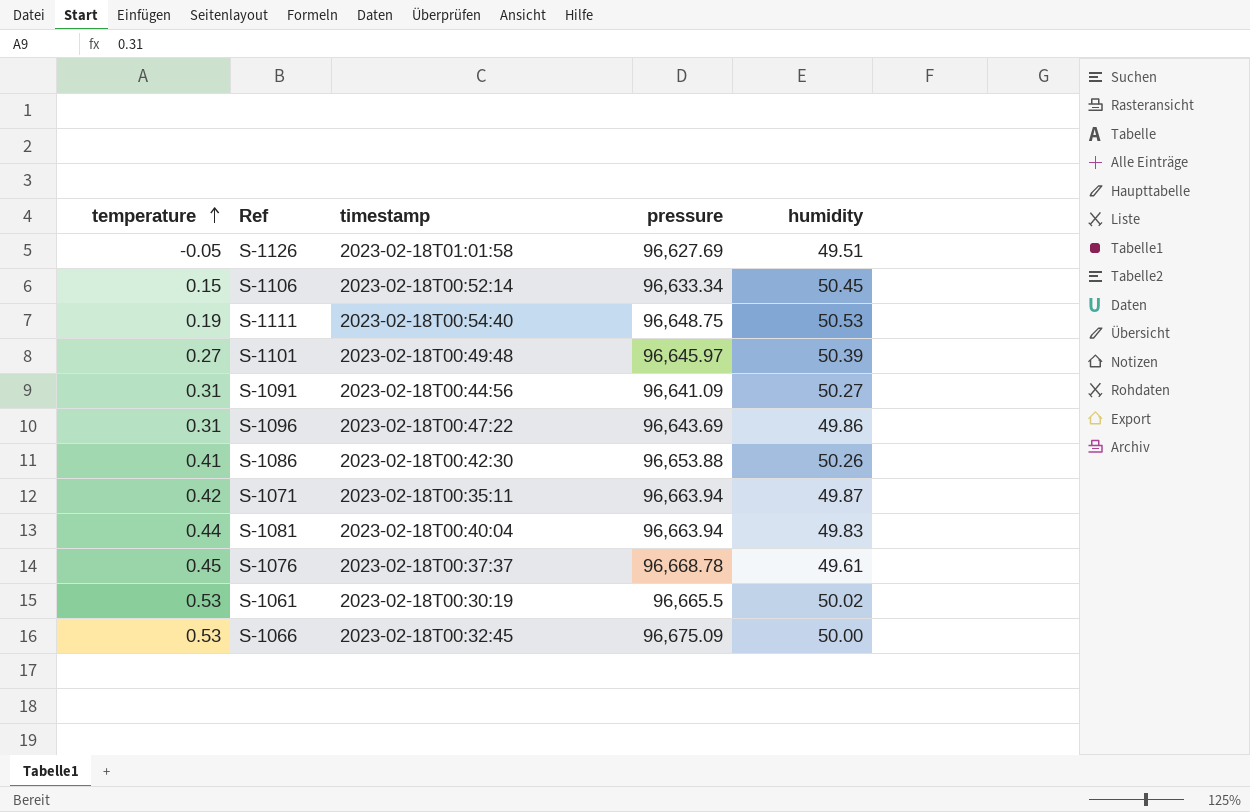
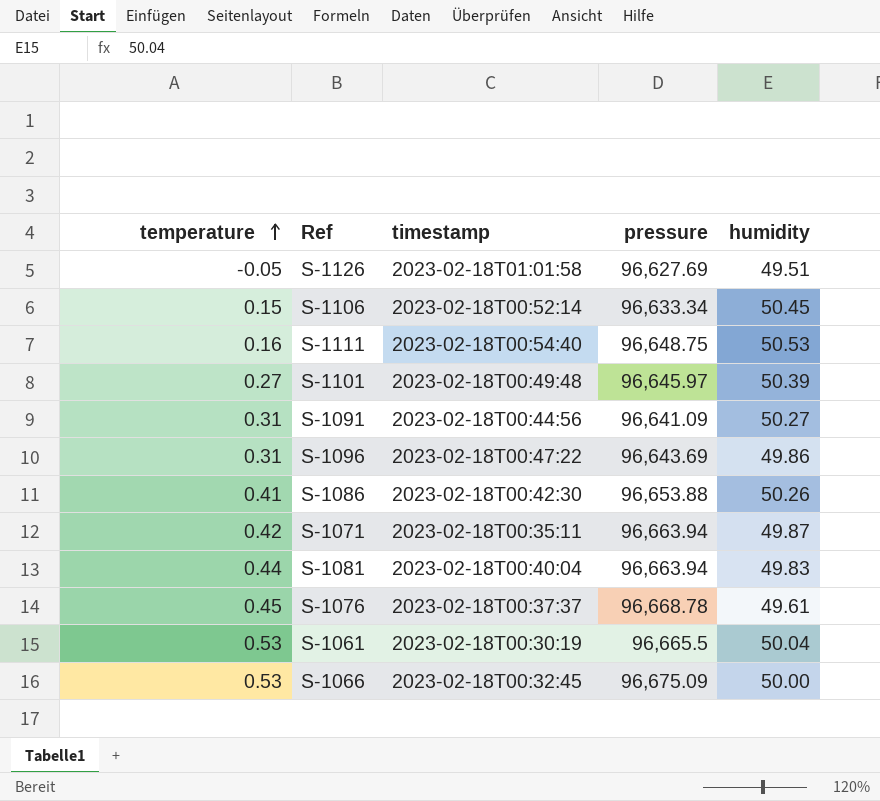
S-1111 | temperature: 0.19 -> 0.16
S-1061 | humidity: 50.02 -> 50.04

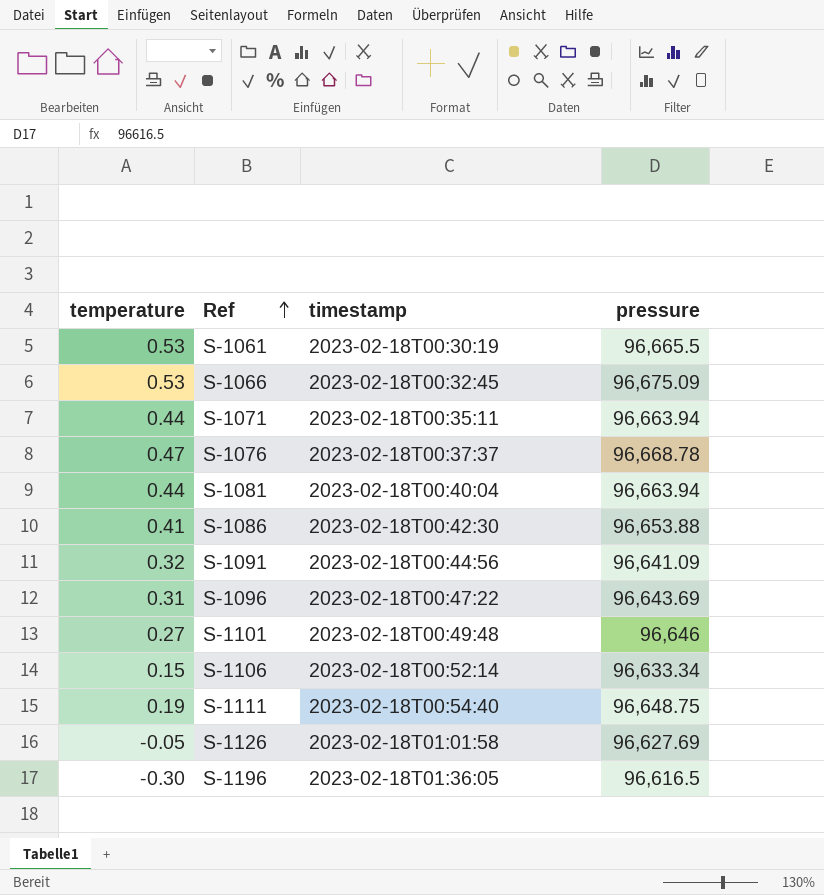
row order: temperature ascending -> Ref ascending
column humidity | position: 5 -> none
S-1071 | temperature: 0.42 -> 0.44
S-1076 | temperature: 0.45 -> 0.47
S-1091 | temperature: 0.31 -> 0.32
S-1101 | pressure: 96,645.97 -> 96,646
S-1111 | temperature: 0.16 -> 0.19
row S-1196: none -> -0.30 | 2023-02-18T01:36:05 | 96,616.5

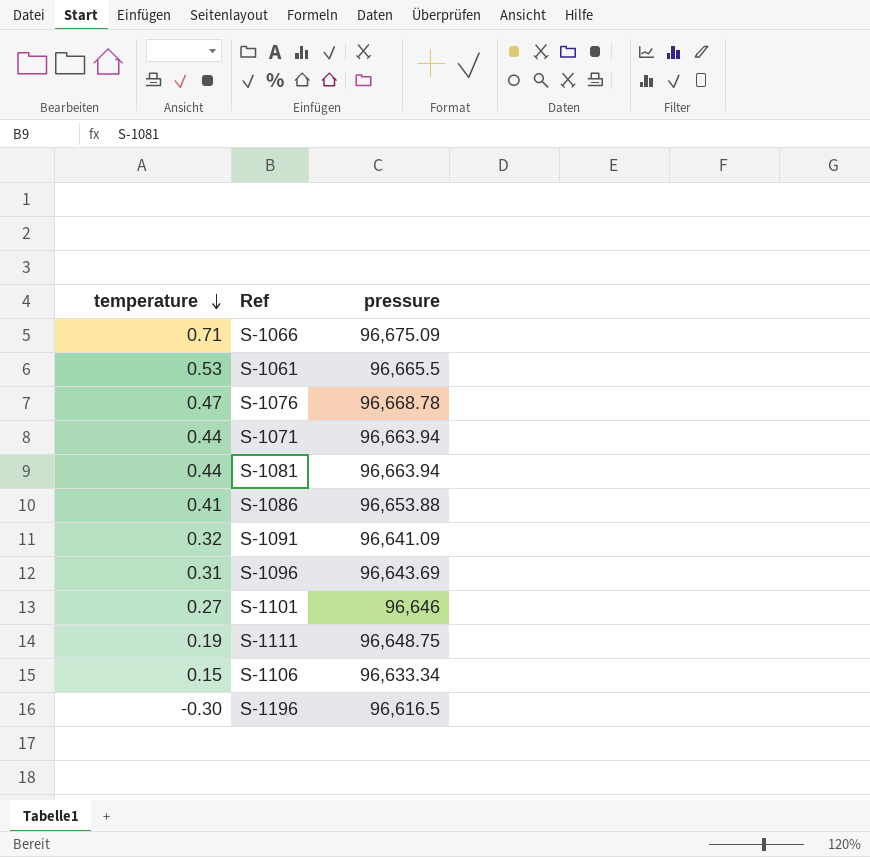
row order: Ref ascending -> temperature descending
column timestamp | position: 3 -> none
row S-1126: -0.05 | 2023-02-18T01:01:58 | 96,627.69 -> none
S-1066 | temperature: 0.53 -> 0.71

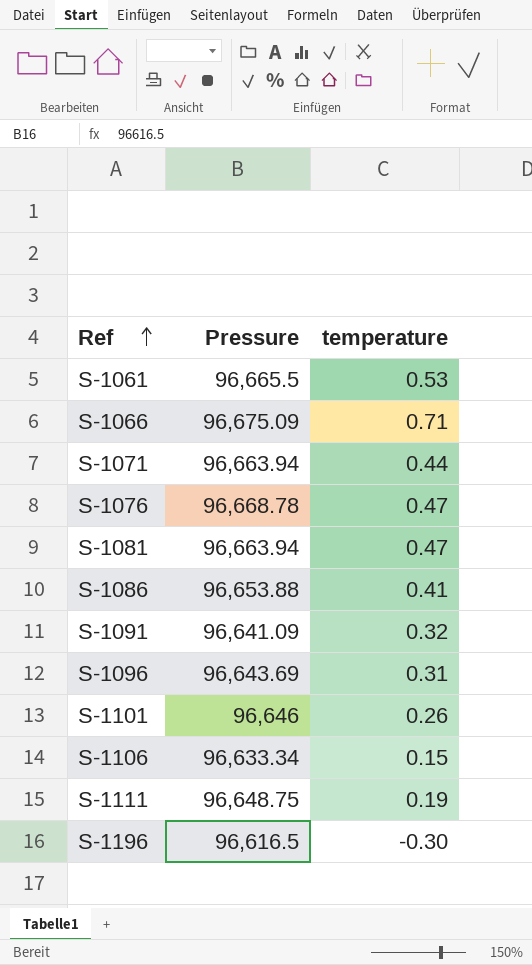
row order: temperature descending -> Ref ascending
column name: pressure -> Pressure
column temperature | position: 1 -> 3
S-1081 | temperature: 0.44 -> 0.47
S-1101 | temperature: 0.27 -> 0.26

